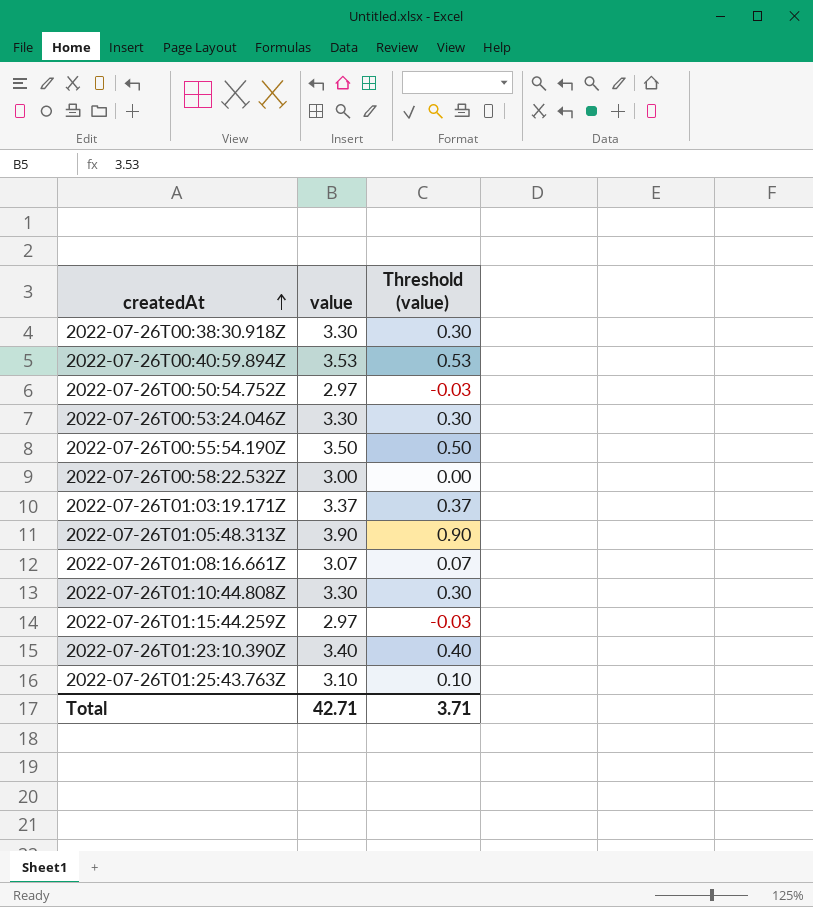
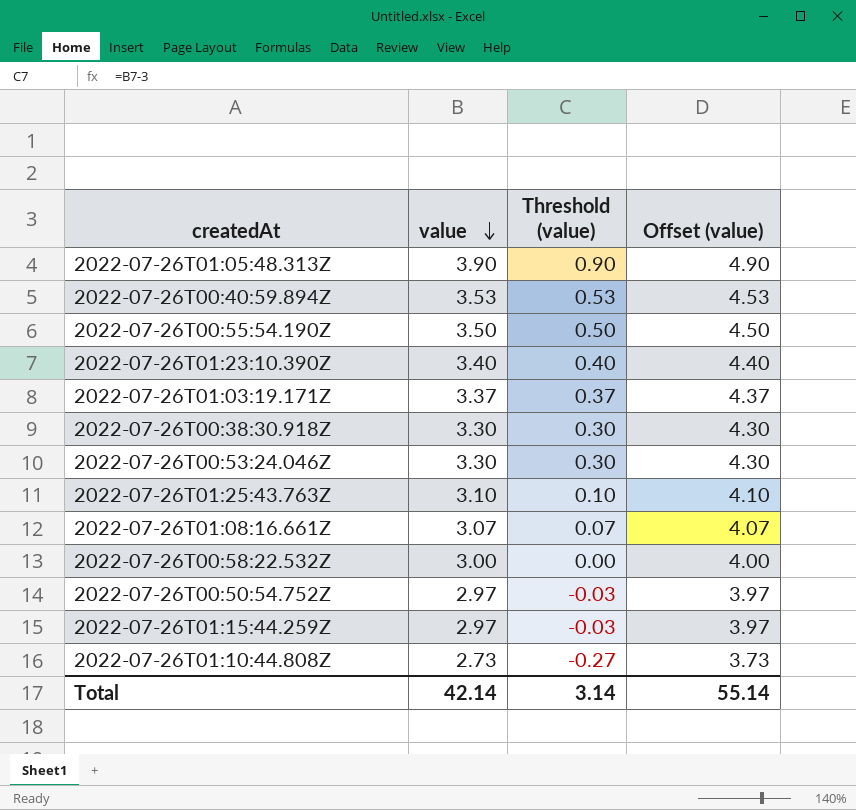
row order: createdAt ascending -> value descending
column Offset (value) | formula: none -> [value] + 1
2022-07-26T01:10:44.808Z | value: 3.30 -> 2.73
2022-07-26T01:10:44.808Z | Threshold (value): 0.30 -> -0.27
Total | value: 42.71 -> 42.14
Total | Threshold (value): 3.71 -> 3.14

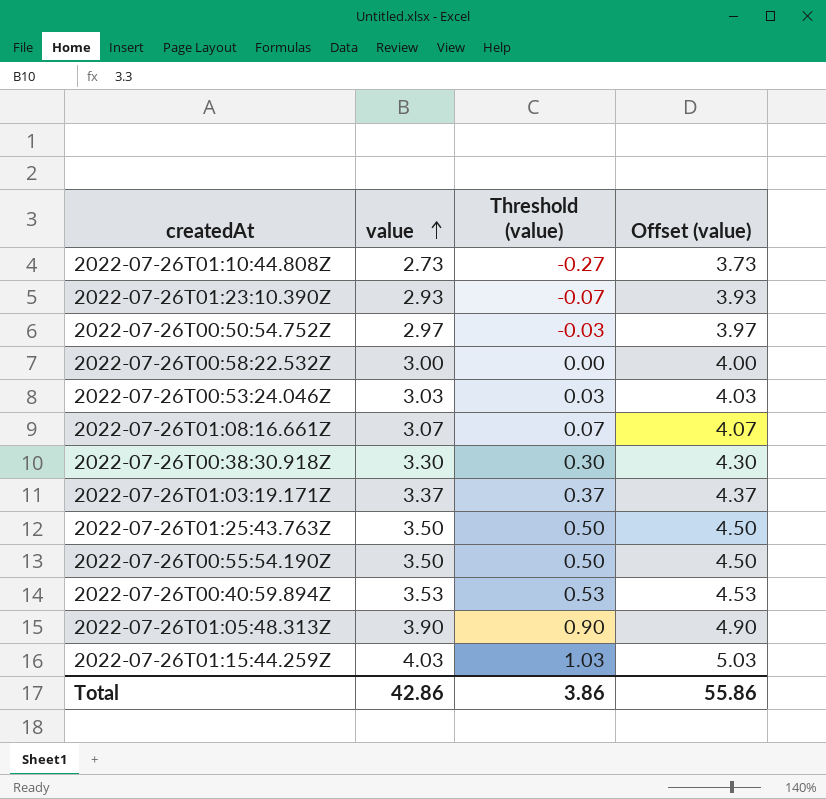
row order: value descending -> value ascending
2022-07-26T01:23:10.390Z | value: 3.40 -> 2.93
2022-07-26T01:23:10.390Z | Threshold (value): 0.40 -> -0.07
2022-07-26T01:23:10.390Z | Offset (value): 4.40 -> 3.93
2022-07-26T00:53:24.046Z | value: 3.30 -> 3.03
2022-07-26T00:53:24.046Z | Threshold (value): 0.30 -> 0.03
2022-07-26T00:53:24.046Z | Offset (value): 4.30 -> 4.03
2022-07-26T01:25:43.763Z | value: 3.10 -> 3.50
2022-07-26T01:25:43.763Z | Threshold (value): 0.10 -> 0.50
2022-07-26T01:25:43.763Z | Offset (value): 4.10 -> 4.50
2022-07-26T01:15:44.259Z | value: 2.97 -> 4.03
2022-07-26T01:15:44.259Z | Threshold (value): -0.03 -> 1.03
2022-07-26T01:15:44.259Z | Offset (value): 3.97 -> 5.03
Total | value: 42.14 -> 42.86
Total | Threshold (value): 3.14 -> 3.86
Total | Offset (value): 55.14 -> 55.86

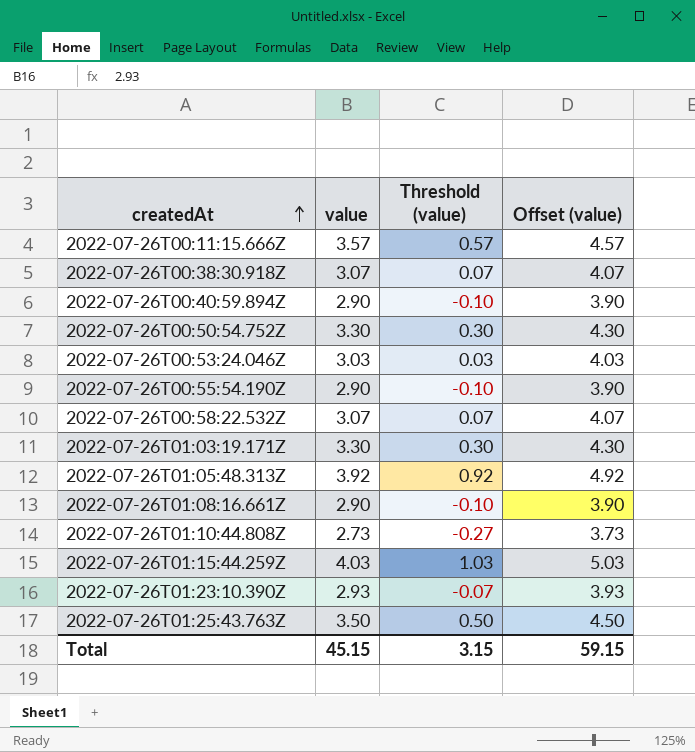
row order: value ascending -> createdAt ascending
row 2022-07-26T00:11:15.666Z: none -> 3.57 | 0.57 | 4.57
2022-07-26T00:38:30.918Z | value: 3.30 -> 3.07
2022-07-26T00:38:30.918Z | Threshold (value): 0.30 -> 0.07
2022-07-26T00:38:30.918Z | Offset (value): 4.30 -> 4.07
2022-07-26T00:40:59.894Z | value: 3.53 -> 2.90
2022-07-26T00:40:59.894Z | Threshold (value): 0.53 -> -0.10
2022-07-26T00:40:59.894Z | Offset (value): 4.53 -> 3.90
2022-07-26T00:50:54.752Z | value: 2.97 -> 3.30
2022-07-26T00:50:54.752Z | Threshold (value): -0.03 -> 0.30
2022-07-26T00:50:54.752Z | Offset (value): 3.97 -> 4.30
2022-07-26T00:55:54.190Z | value: 3.50 -> 2.90
2022-07-26T00:55:54.190Z | Threshold (value): 0.50 -> -0.10
2022-07-26T00:55:54.190Z | Offset (value): 4.50 -> 3.90
2022-07-26T00:58:22.532Z | value: 3.00 -> 3.07
2022-07-26T00:58:22.532Z | Threshold (value): 0.00 -> 0.07
2022-07-26T00:58:22.532Z | Offset (value): 4.00 -> 4.07
2022-07-26T01:03:19.171Z | value: 3.37 -> 3.30
2022-07-26T01:03:19.171Z | Threshold (value): 0.37 -> 0.30
2022-07-26T01:03:19.171Z | Offset (value): 4.37 -> 4.30
2022-07-26T01:05:48.313Z | value: 3.90 -> 3.92
2022-07-26T01:05:48.313Z | Threshold (value): 0.90 -> 0.92
2022-07-26T01:05:48.313Z | Offset (value): 4.90 -> 4.92
2022-07-26T01:08:16.661Z | value: 3.07 -> 2.90
2022-07-26T01:08:16.661Z | Threshold (value): 0.07 -> -0.10
2022-07-26T01:08:16.661Z | Offset (value): 4.07 -> 3.90
Total | value: 42.86 -> 45.15
Total | Threshold (value): 3.86 -> 3.15
Total | Offset (value): 55.86 -> 59.15

